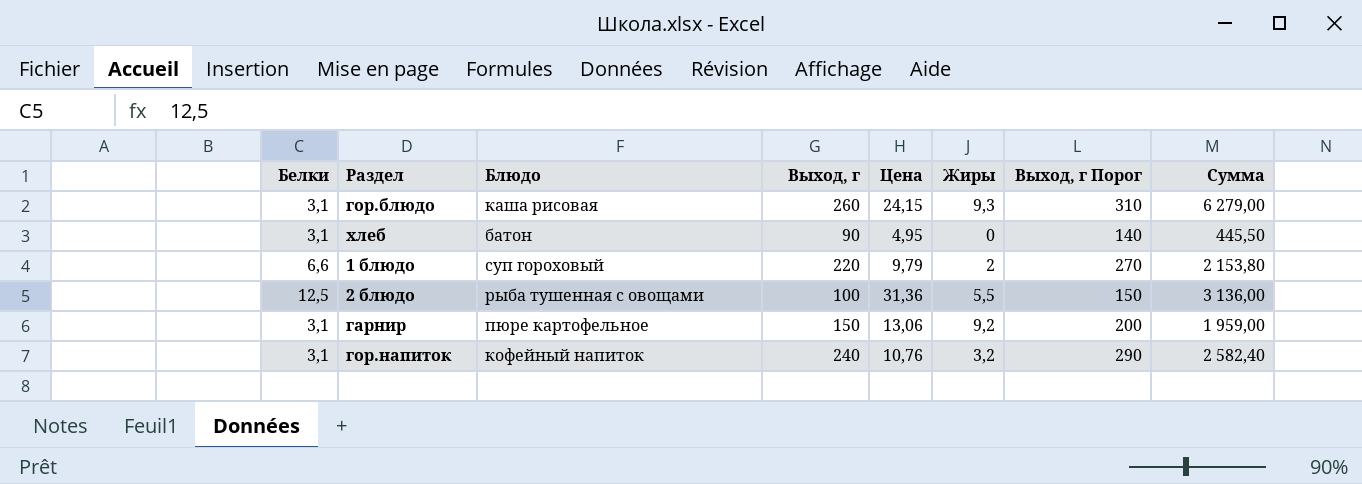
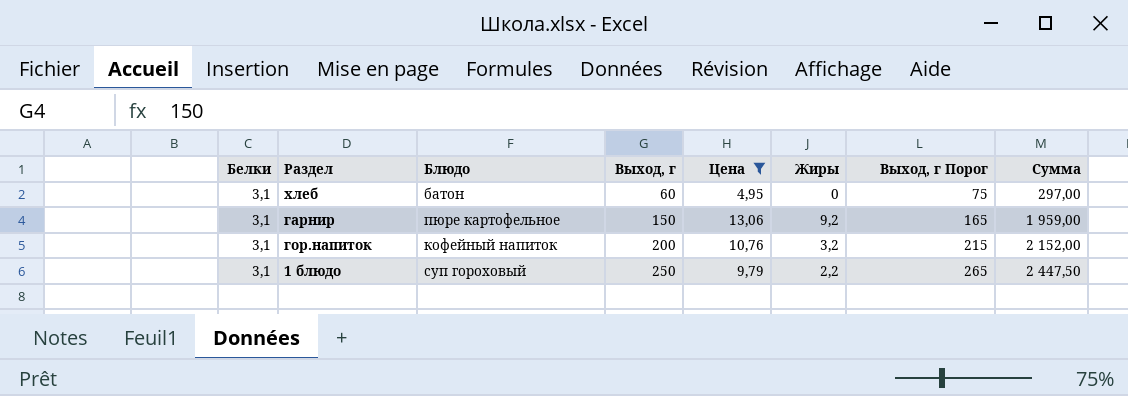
filter: none -> Цена <= 13,06
row order: none -> Выход, г ascending
column Выход, г Порог | formula: [Выход, г] + 50 -> [Выход, г] + 15
хлеб | Выход, г: 90 -> 60
хлеб | Сумма: 445,50 -> 297,00
гор.напиток | Выход, г: 240 -> 200
гор.напиток | Сумма: 2 582,40 -> 2 152,00
1 блюдо | Белки: 6,6 -> 3,1
1 блюдо | Выход, г: 220 -> 250
1 блюдо | Жиры: 2 -> 2,2
1 блюдо | Сумма: 2 153,80 -> 2 447,50

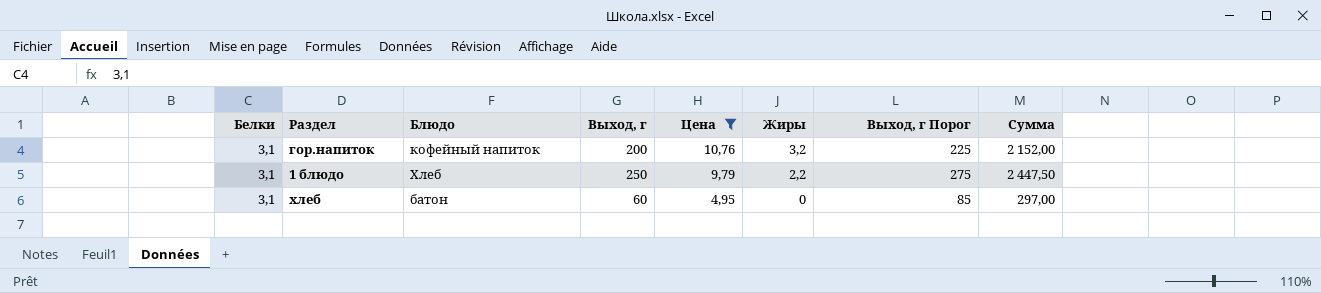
row order: Выход, г ascending -> Цена descending
column Выход, г Порог | formula: [Выход, г] + 15 -> [Выход, г] + 25
row гарнир: 3,1 | пюре картофельное | 150 | 13,06 | 9,2 | 165 | 1 959,00 -> none
1 блюдо | Блюдо: суп гороховый -> Хлеб

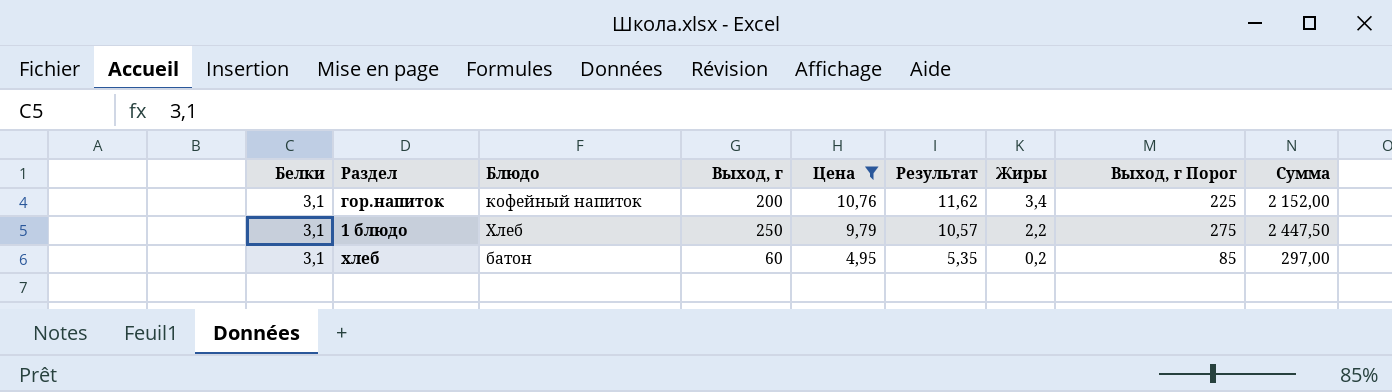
column Результат | formula: none -> [Цена] * 1,08
гор.напиток | Жиры: 3,2 -> 3,4
хлеб | Жиры: 0 -> 0,2

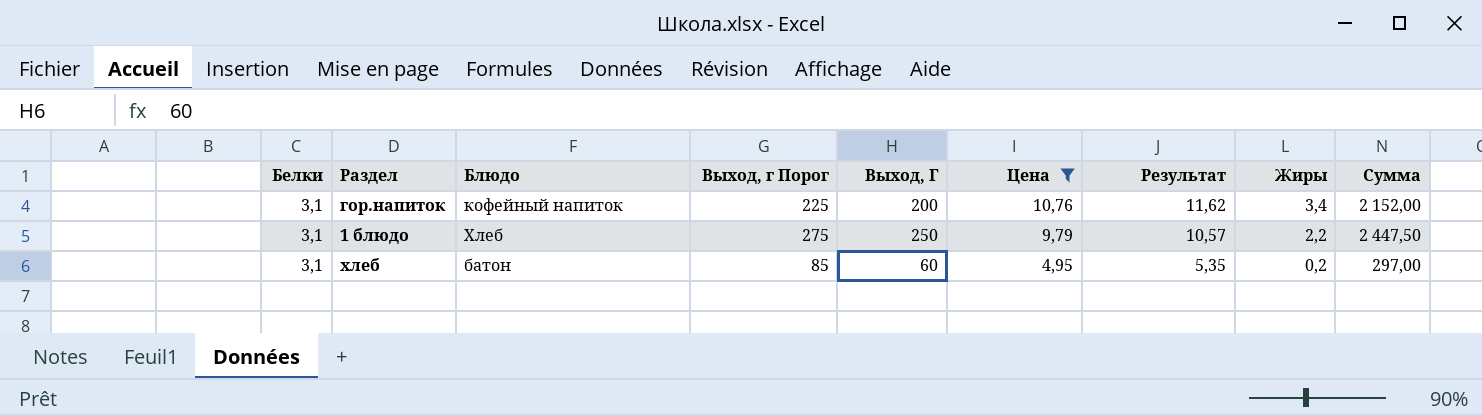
column Выход, г Порог | position: 8 -> 4
column name: Выход, г -> Выход, Г

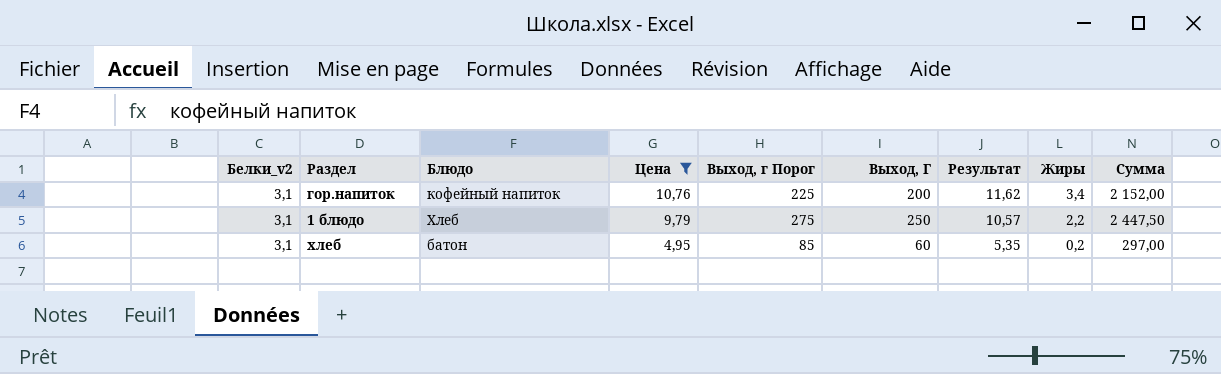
column name: Белки -> Белки_v2
column Цена | position: 6 -> 4

